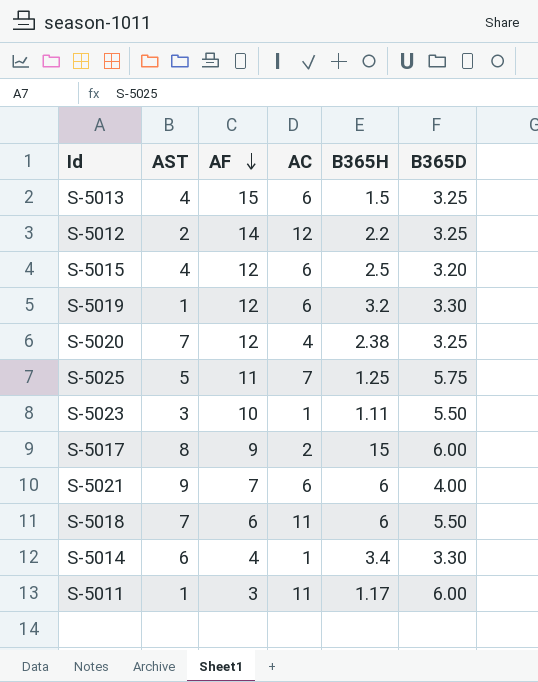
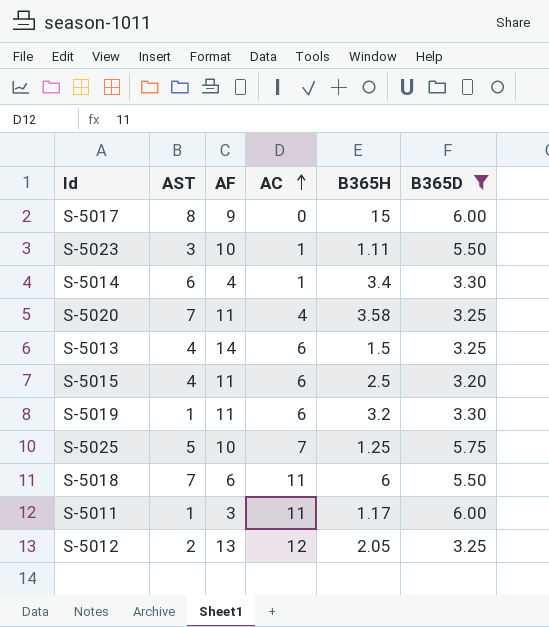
filter: none -> B365D != 4.00
row order: AF descending -> AC ascending
S-5017 | AC: 2 -> 0
S-5020 | AF: 12 -> 11
S-5020 | B365H: 2.38 -> 3.58
S-5013 | AF: 15 -> 14
S-5015 | AF: 12 -> 11
S-5019 | AF: 12 -> 11
S-5025 | AF: 11 -> 10
S-5012 | AF: 14 -> 13
S-5012 | B365H: 2.2 -> 2.05

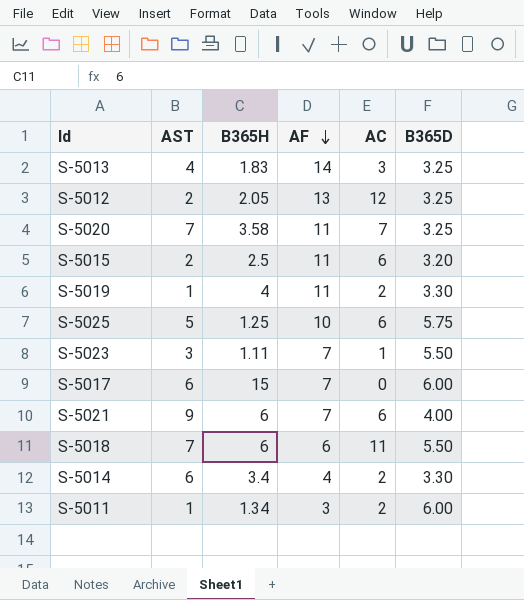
filter: B365D != 4.00 -> none
row order: AC ascending -> AF descending
column B365H | position: 5 -> 3
S-5013 | B365H: 1.5 -> 1.83
S-5013 | AC: 6 -> 3
S-5020 | AC: 4 -> 7
S-5015 | AST: 4 -> 2
S-5019 | B365H: 3.2 -> 4
S-5019 | AC: 6 -> 2
S-5025 | AC: 7 -> 6
S-5023 | AF: 10 -> 7
S-5017 | AST: 8 -> 6
S-5017 | AF: 9 -> 7
S-5014 | AC: 1 -> 2
S-5011 | B365H: 1.17 -> 1.34
S-5011 | AC: 11 -> 2

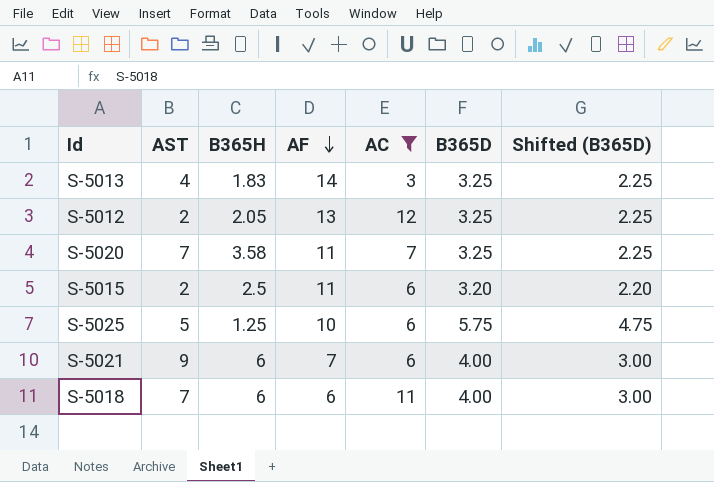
filter: none -> AC >= 3
column Shifted (B365D) | formula: none -> [B365D] - 1
S-5018 | B365D: 5.50 -> 4.00

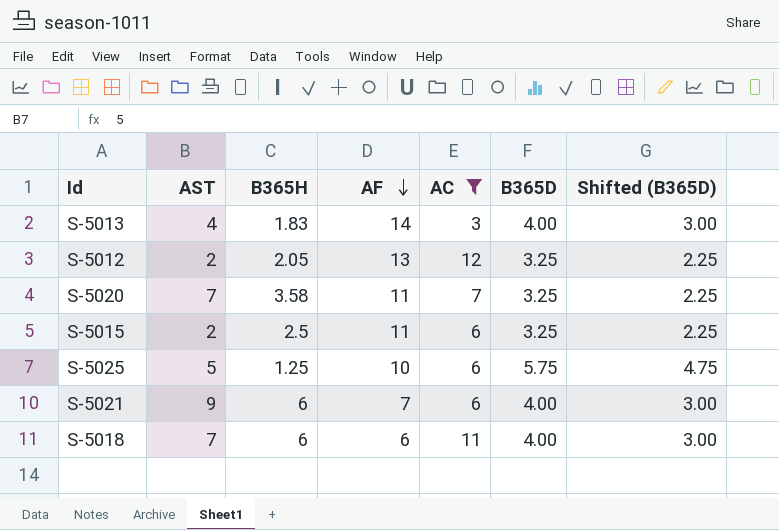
S-5013 | B365D: 3.25 -> 4.00
S-5013 | Shifted (B365D): 2.25 -> 3.00
S-5015 | B365D: 3.20 -> 3.25
S-5015 | Shifted (B365D): 2.20 -> 2.25

